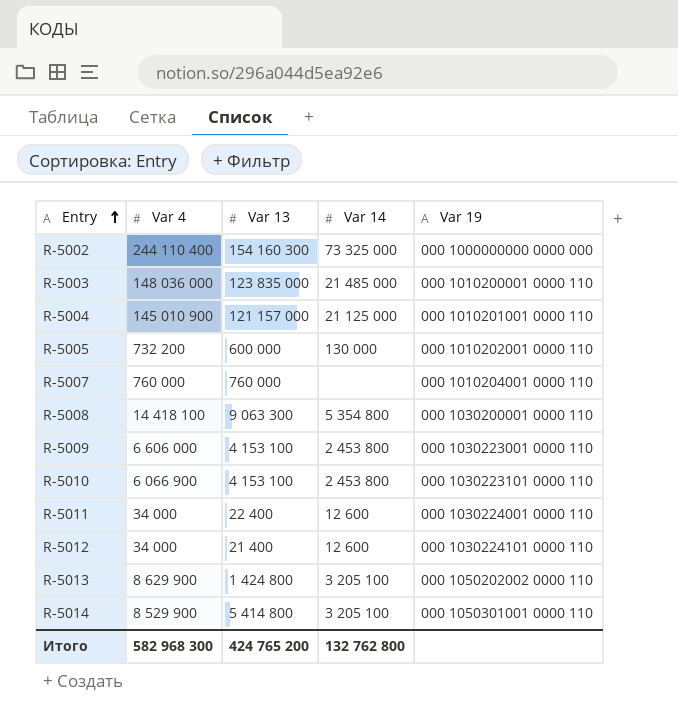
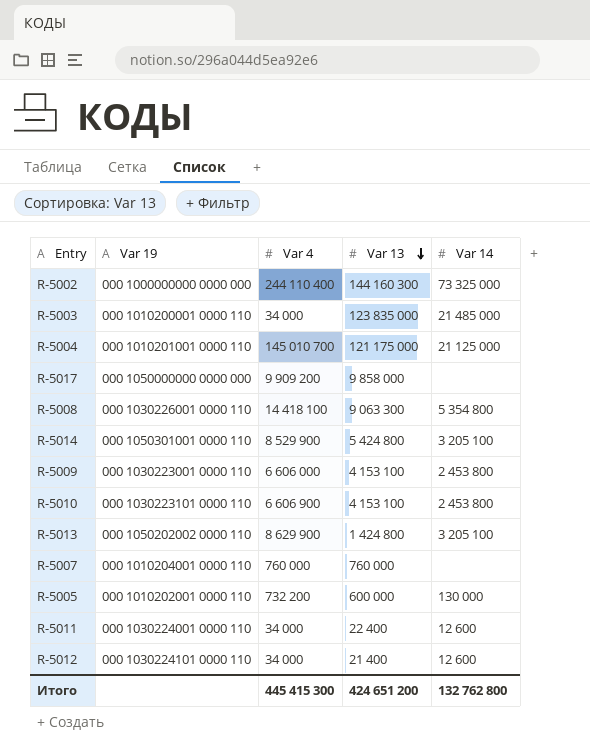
row order: Entry ascending -> Var 13 descending
column Var 19 | position: 5 -> 2
R-5002 | Var 13: 154 160 300 -> 144 160 300
R-5003 | Var 4: 148 036 000 -> 34 000
R-5004 | Var 4: 145 010 900 -> 145 010 700
R-5004 | Var 13: 121 157 000 -> 121 175 000
row R-5017: none -> 000 1050000000 0000 000 | 9 909 200 | 9 858 000 | none
R-5008 | Var 19: 000 1030200001 0000 110 -> 000 1030226001 0000 110
R-5014 | Var 13: 5 414 800 -> 5 424 800
R-5010 | Var 4: 6 066 900 -> 6 606 900
Итого | Var 4: 582 968 300 -> 445 415 300
Итого | Var 13: 424 765 200 -> 424 651 200

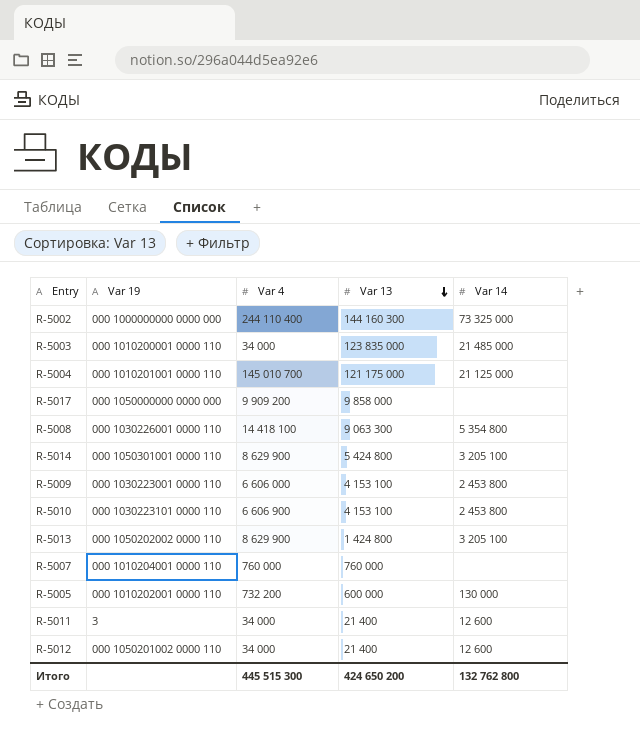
R-5014 | Var 4: 8 529 900 -> 8 629 900
R-5011 | Var 19: 000 1030224001 0000 110 -> 3
R-5011 | Var 13: 22 400 -> 21 400
R-5012 | Var 19: 000 1030224101 0000 110 -> 000 1050201002 0000 110
Итого | Var 4: 445 415 300 -> 445 515 300
Итого | Var 13: 424 651 200 -> 424 650 200

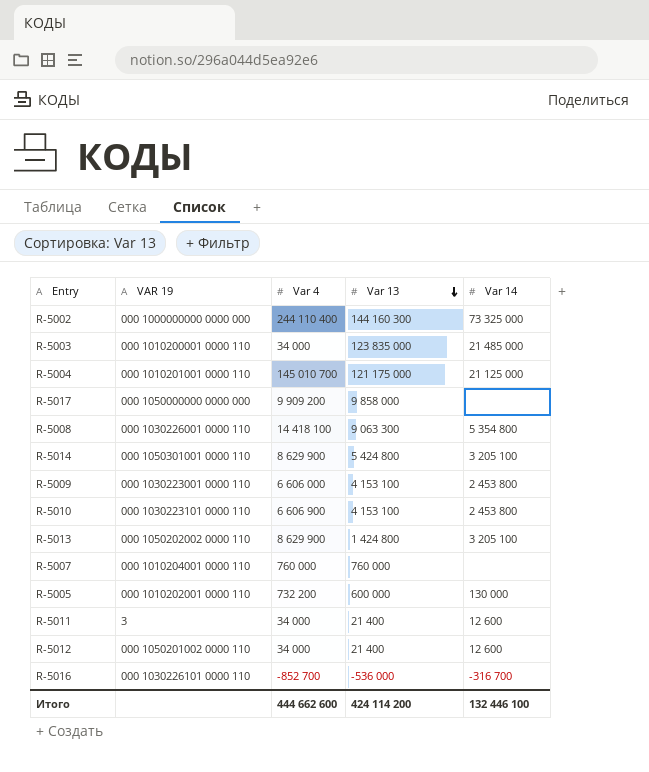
column name: Var 19 -> VAR 19
row R-5016: none -> 000 1030226101 0000 110 | -852 700 | -536 000 | -316 700
Итого | Var 4: 445 515 300 -> 444 662 600
Итого | Var 13: 424 650 200 -> 424 114 200
Итого | Var 14: 132 762 800 -> 132 446 100

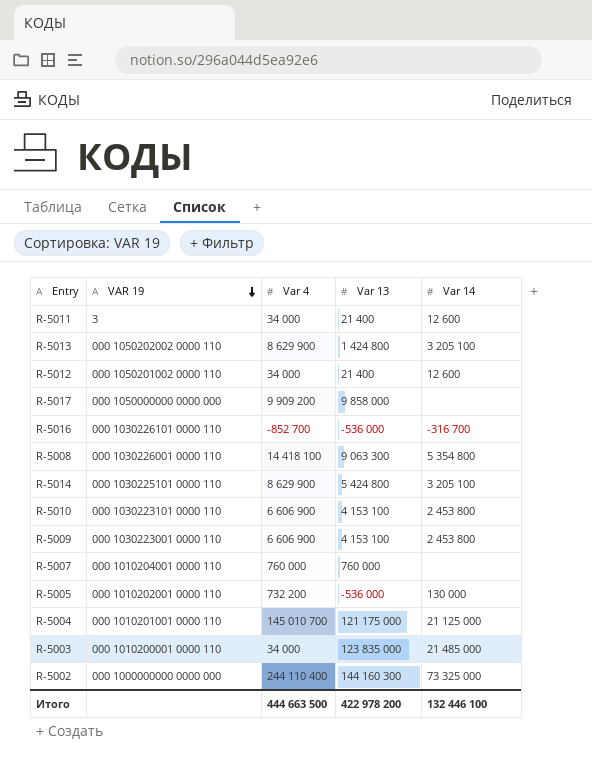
row order: Var 13 descending -> VAR 19 descending
R-5014 | VAR 19: 000 1050301001 0000 110 -> 000 1030225101 0000 110
R-5009 | Var 4: 6 606 000 -> 6 606 900
R-5005 | Var 13: 600 000 -> -536 000
Итого | Var 4: 444 662 600 -> 444 663 500
Итого | Var 13: 424 114 200 -> 422 978 200

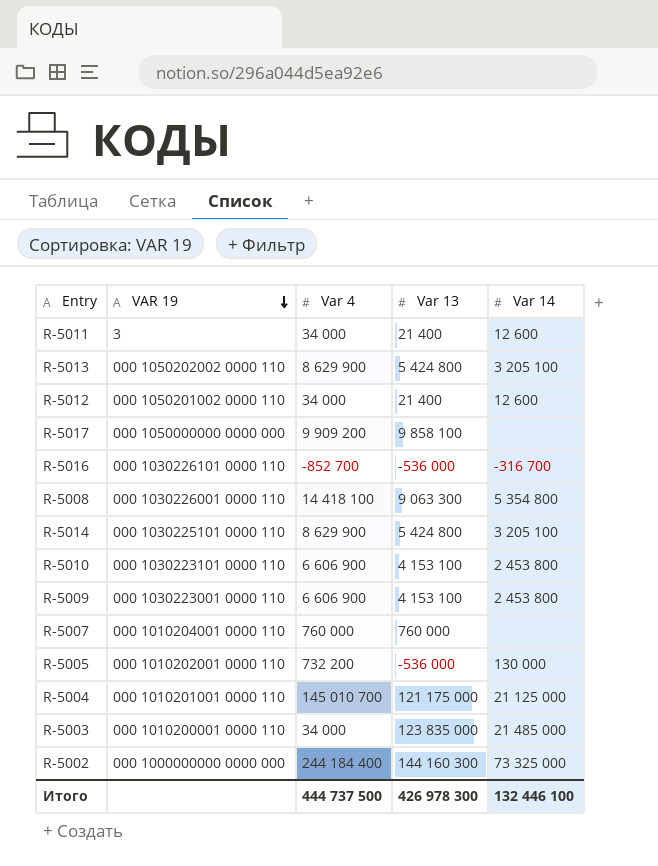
R-5013 | Var 13: 1 424 800 -> 5 424 800
R-5017 | Var 13: 9 858 000 -> 9 858 100
R-5002 | Var 4: 244 110 400 -> 244 184 400
Итого | Var 4: 444 663 500 -> 444 737 500
Итого | Var 13: 422 978 200 -> 426 978 300

